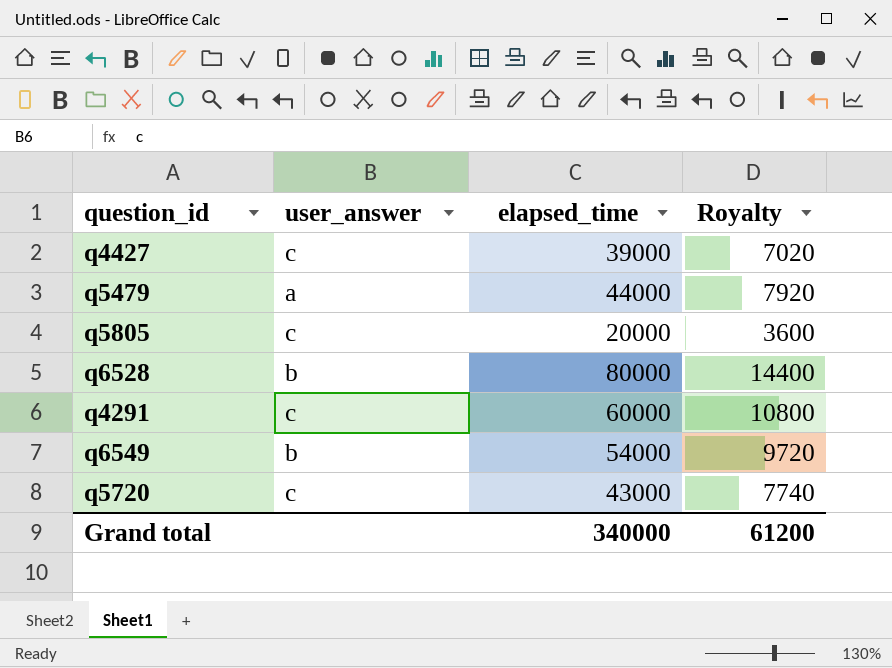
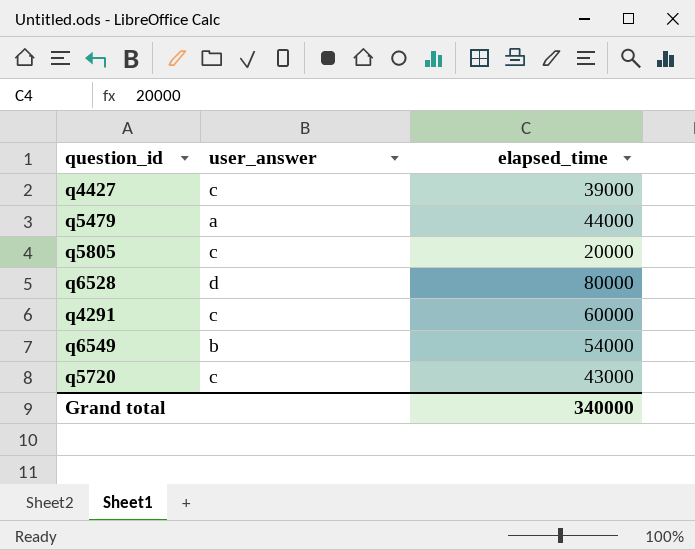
column Royalty | formula: [elapsed_time] * 0.18 -> none
q6528 | user_answer: b -> d

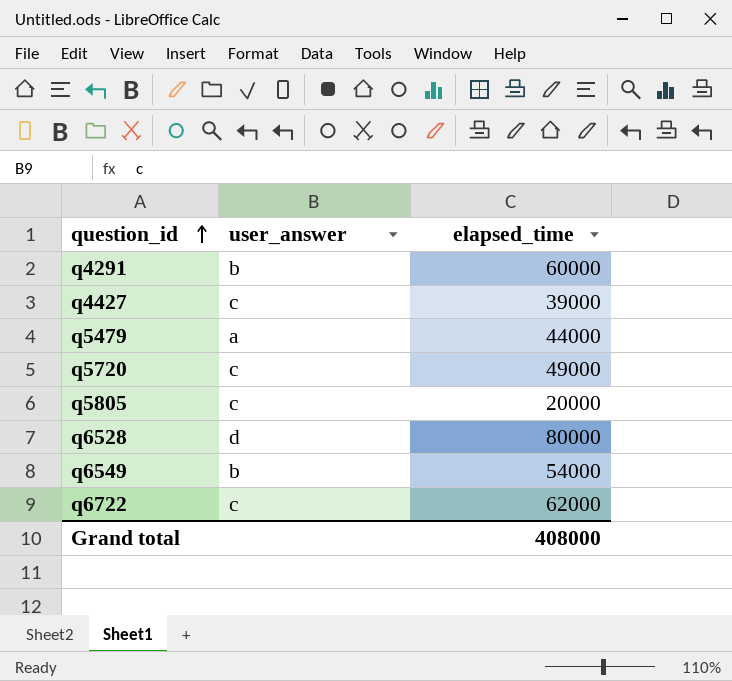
row order: none -> question_id ascending
q4291 | user_answer: c -> b
q5720 | elapsed_time: 43000 -> 49000
row q6722: none -> c | 62000
Grand total | elapsed_time: 340000 -> 408000

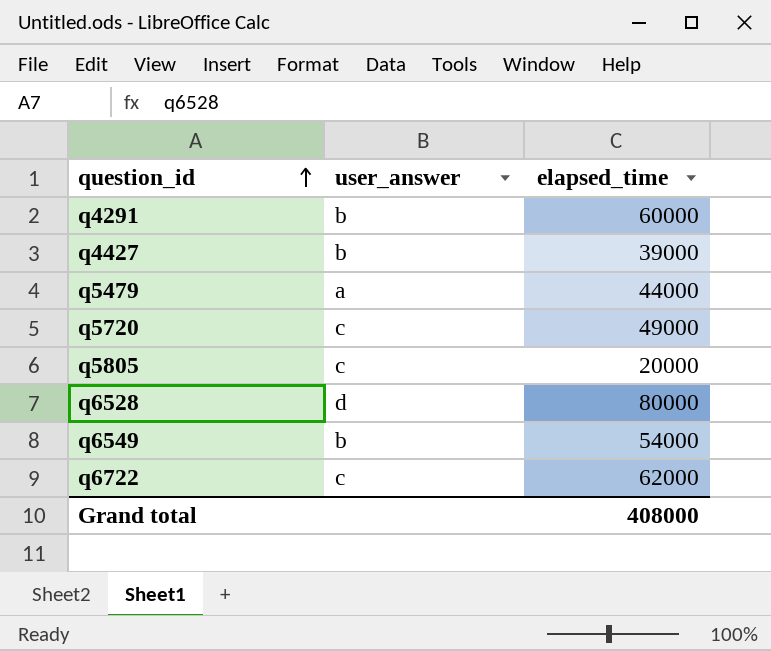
q4427 | user_answer: c -> b

